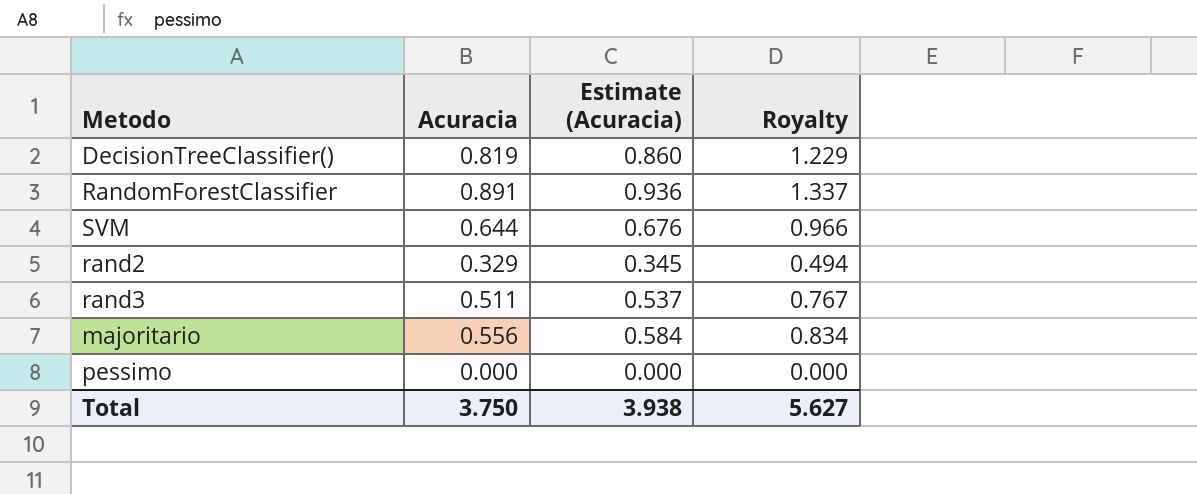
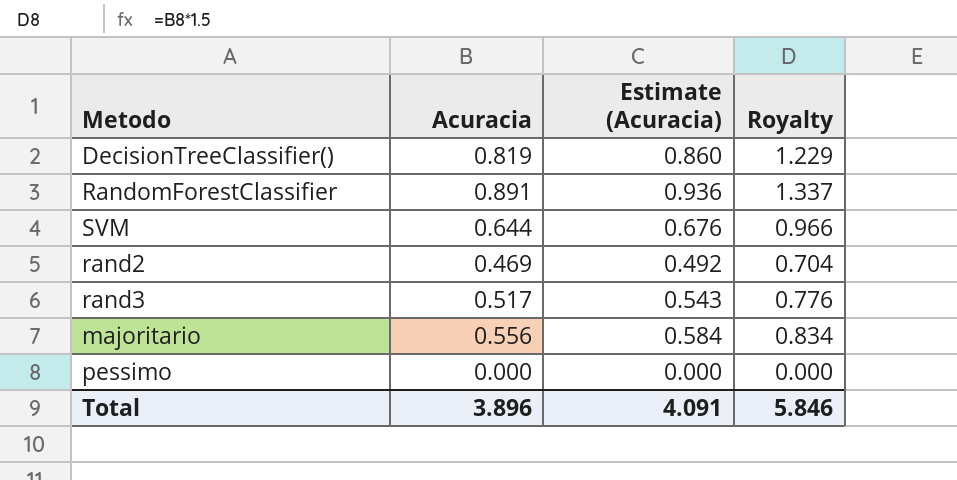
rand2 | Acuracia: 0.329 -> 0.469
rand2 | Estimate (Acuracia): 0.345 -> 0.492
rand2 | Royalty: 0.494 -> 0.704
rand3 | Acuracia: 0.511 -> 0.517
rand3 | Estimate (Acuracia): 0.537 -> 0.543
rand3 | Royalty: 0.767 -> 0.776
Total | Acuracia: 3.750 -> 3.896
Total | Estimate (Acuracia): 3.938 -> 4.091
Total | Royalty: 5.627 -> 5.846

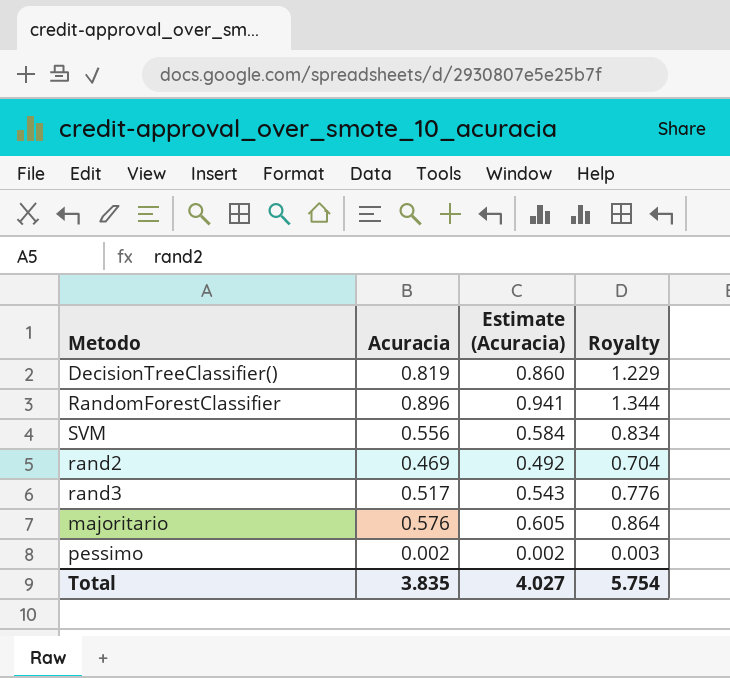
RandomForestClassifier | Acuracia: 0.891 -> 0.896
RandomForestClassifier | Estimate (Acuracia): 0.936 -> 0.941
RandomForestClassifier | Royalty: 1.337 -> 1.344
SVM | Acuracia: 0.644 -> 0.556
SVM | Estimate (Acuracia): 0.676 -> 0.584
SVM | Royalty: 0.966 -> 0.834
majoritario | Acuracia: 0.556 -> 0.576
majoritario | Estimate (Acuracia): 0.584 -> 0.605
majoritario | Royalty: 0.834 -> 0.864
pessimo | Acuracia: 0.000 -> 0.002
pessimo | Estimate (Acuracia): 0.000 -> 0.002
pessimo | Royalty: 0.000 -> 0.003
Total | Acuracia: 3.896 -> 3.835
Total | Estimate (Acuracia): 4.091 -> 4.027
Total | Royalty: 5.846 -> 5.754

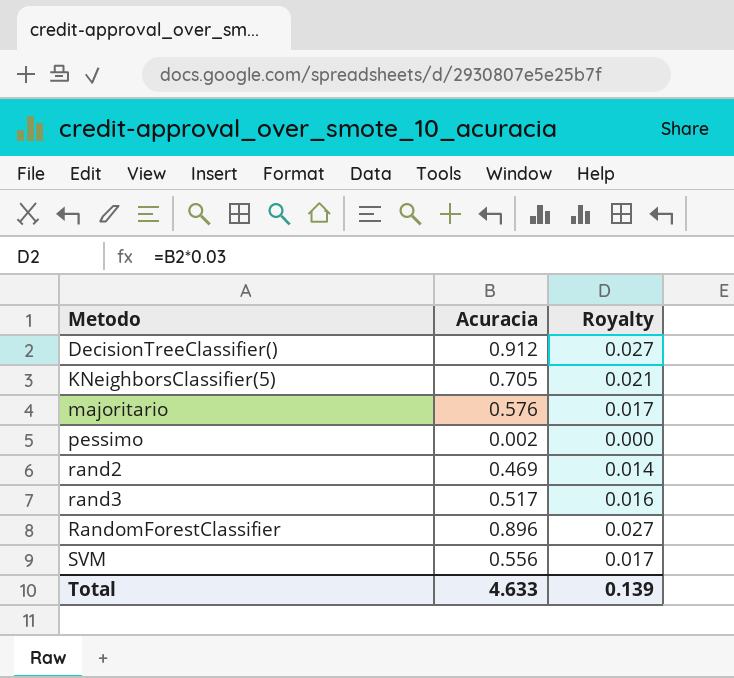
row order: none -> Metodo ascending
column Estimate (Acuracia) | formula: [Acuracia] * 1.05 -> none
column Royalty | formula: [Acuracia] * 1.5 -> [Acuracia] * 0.03
DecisionTreeClassifier() | Acuracia: 0.819 -> 0.912
row KNeighborsClassifier(5): none -> 0.705 | 0.021
Total | Acuracia: 3.835 -> 4.633
Total | Royalty: 5.754 -> 0.139

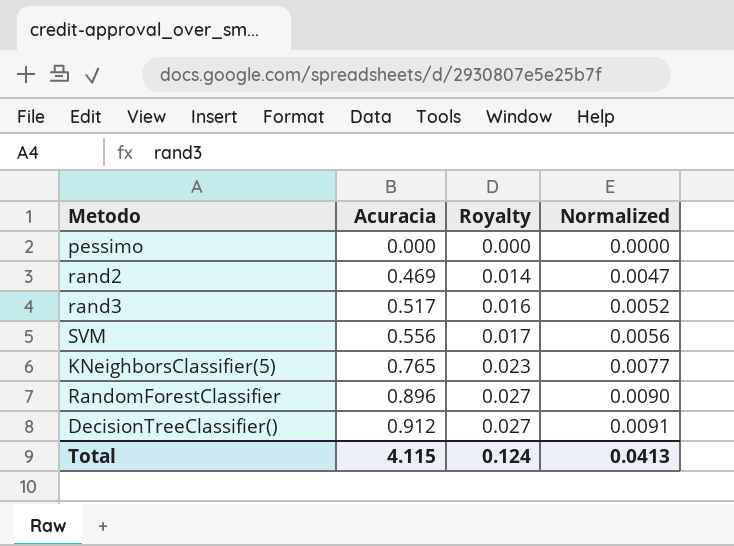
row order: Metodo ascending -> Acuracia ascending
column Normalized | formula: none -> [Acuracia] * 0.01
row majoritario: 0.576 | 0.017 -> none
pessimo | Acuracia: 0.002 -> 0.000
KNeighborsClassifier(5) | Acuracia: 0.705 -> 0.765
KNeighborsClassifier(5) | Royalty: 0.021 -> 0.023
Total | Acuracia: 4.633 -> 4.115
Total | Royalty: 0.139 -> 0.124

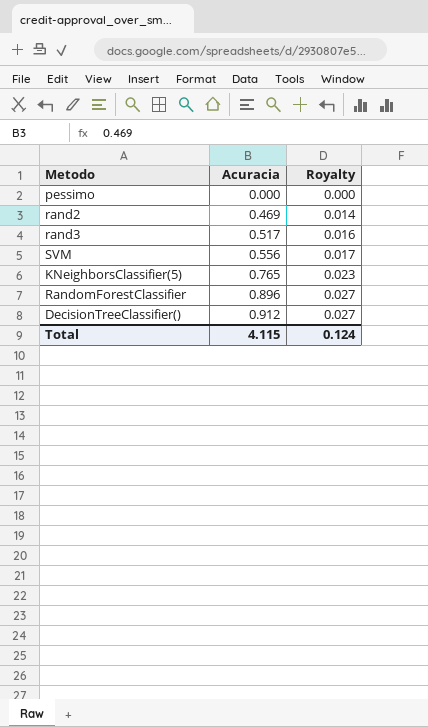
column Normalized | formula: [Acuracia] * 0.01 -> none

